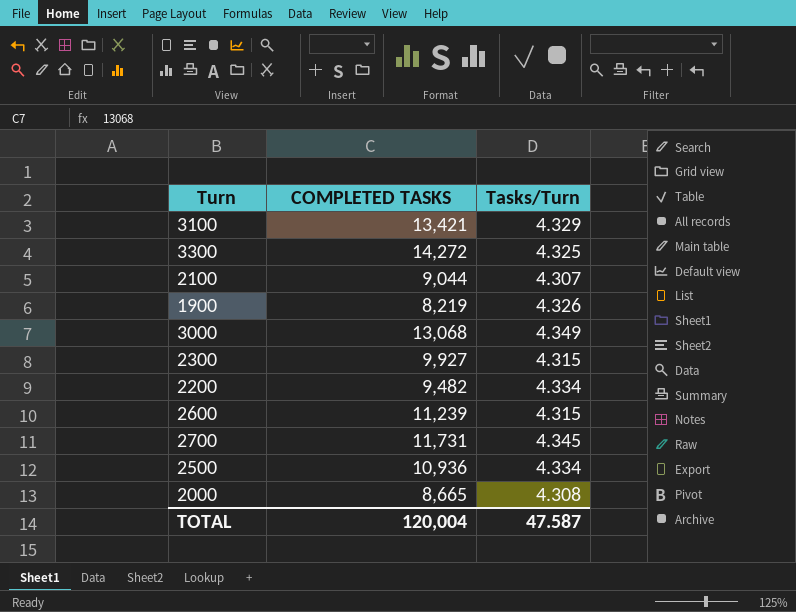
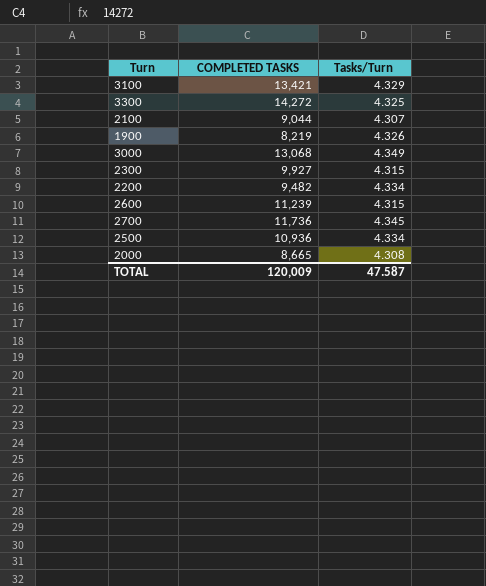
2700 | COMPLETED TASKS: 11,731 -> 11,736
TOTAL | COMPLETED TASKS: 120,004 -> 120,009

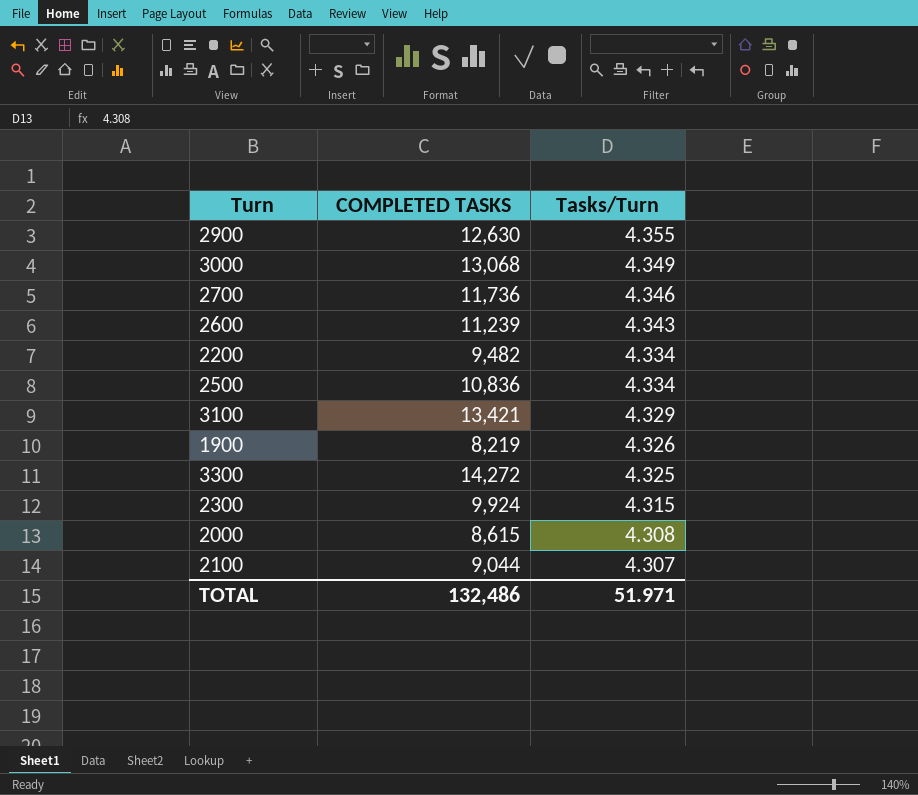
row order: none -> Tasks/Turn descending
row 2900: none -> 12,630 | 4.355
2700 | Tasks/Turn: 4.345 -> 4.346
2600 | Tasks/Turn: 4.315 -> 4.343
2500 | COMPLETED TASKS: 10,936 -> 10,836
2300 | COMPLETED TASKS: 9,927 -> 9,924
2000 | COMPLETED TASKS: 8,665 -> 8,615
TOTAL | COMPLETED TASKS: 120,009 -> 132,486
TOTAL | Tasks/Turn: 47.587 -> 51.971

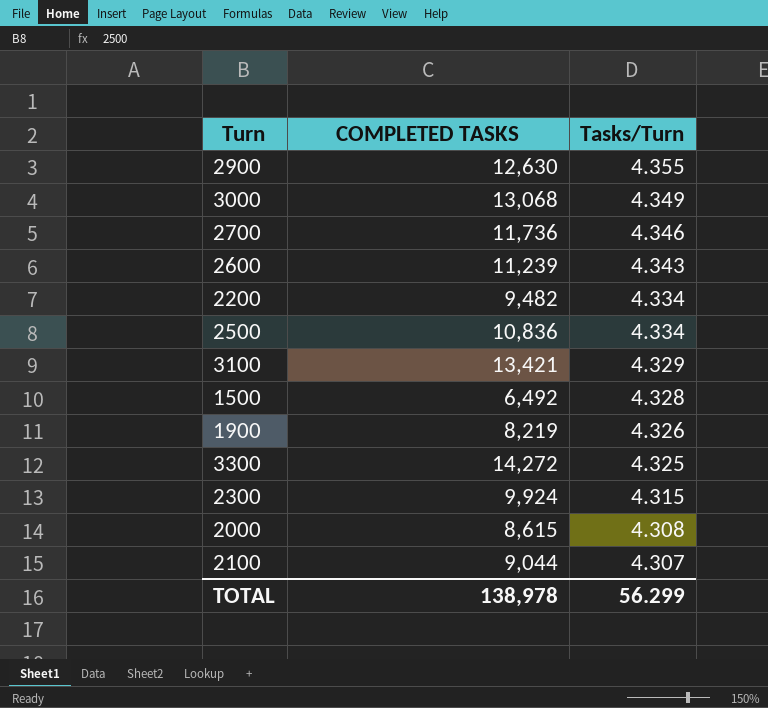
row 1500: none -> 6,492 | 4.328
TOTAL | COMPLETED TASKS: 132,486 -> 138,978
TOTAL | Tasks/Turn: 51.971 -> 56.299

